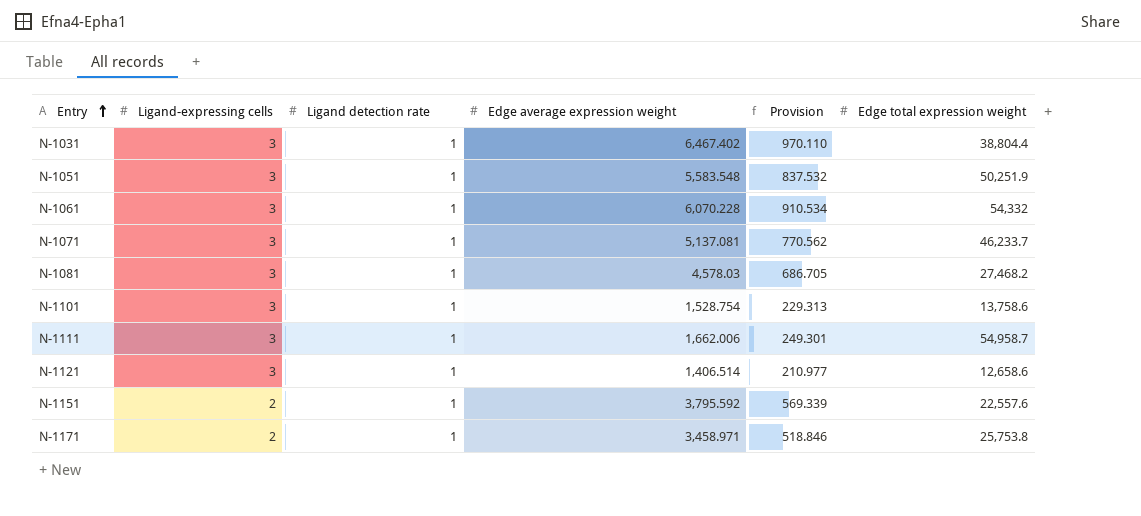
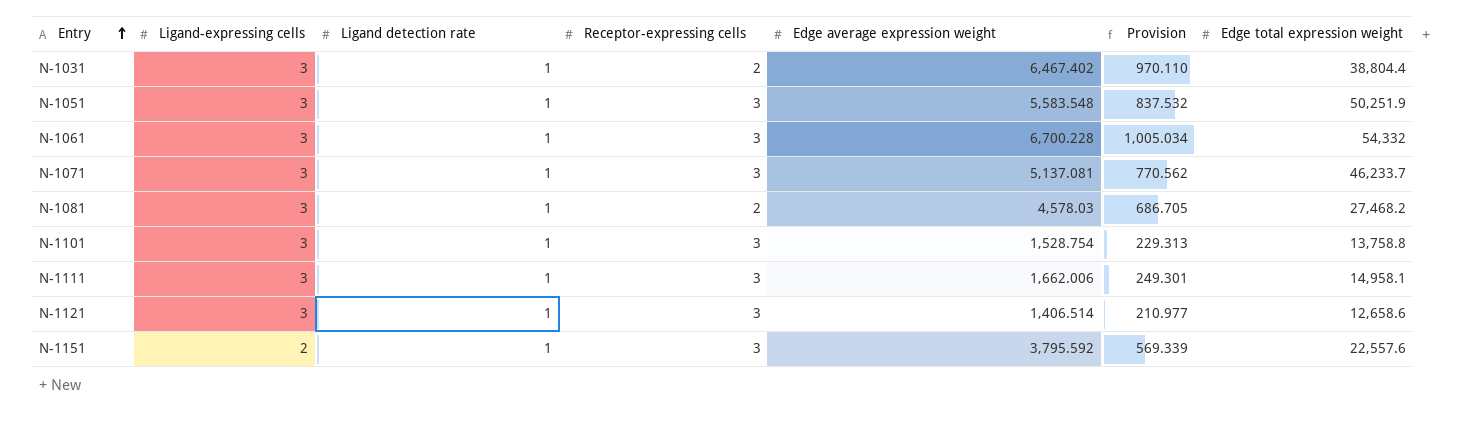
column Receptor-expressing cells | position: none -> 4
row N-1171: 2 | 1 | 3,458.971 | 518.846 | 25,753.8 -> none
N-1061 | Edge average expression weight: 6,070.228 -> 6,700.228
N-1061 | Provision: 910.534 -> 1,005.034
N-1101 | Edge total expression weight: 13,758.6 -> 13,758.8
N-1111 | Edge total expression weight: 54,958.7 -> 14,958.1

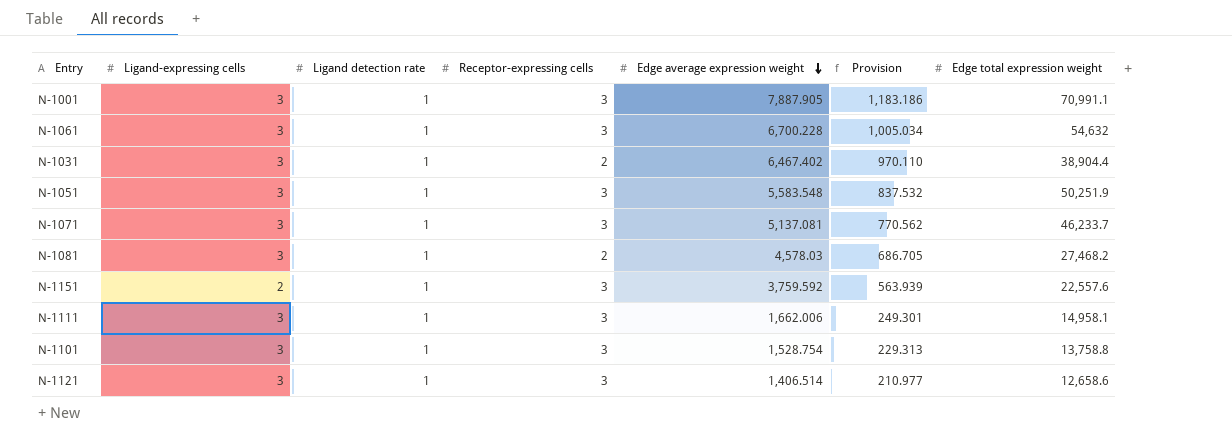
row order: Entry ascending -> Edge average expression weight descending
row N-1001: none -> 3 | 1 | 3 | 7,887.905 | 1,183.186 | 70,991.1
N-1061 | Edge total expression weight: 54,332 -> 54,632
N-1031 | Edge total expression weight: 38,804.4 -> 38,904.4
N-1151 | Edge average expression weight: 3,795.592 -> 3,759.592
N-1151 | Provision: 569.339 -> 563.939

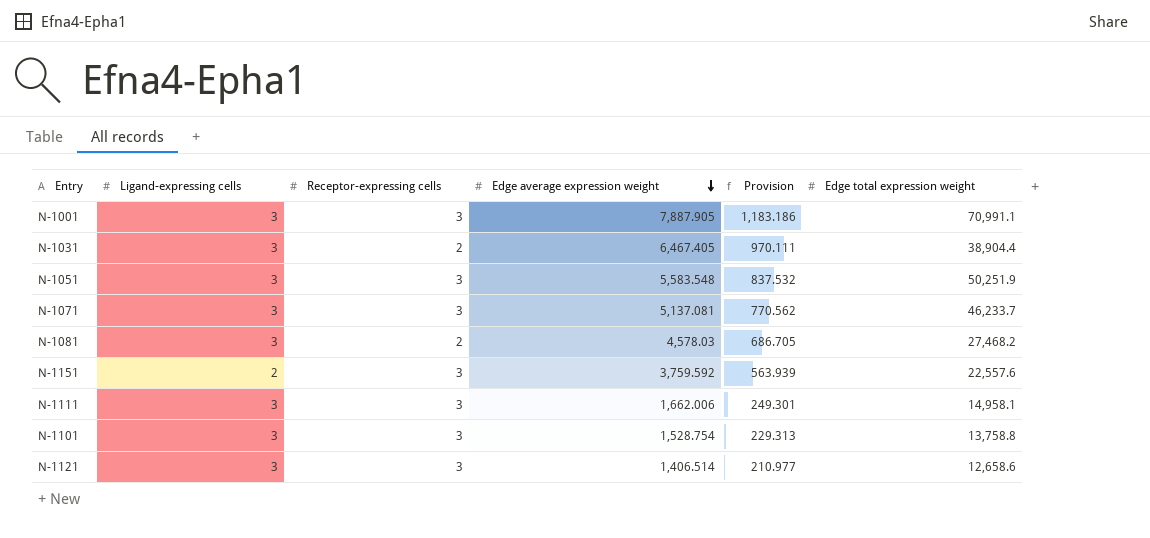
column Ligand detection rate | position: 3 -> none
row N-1061: 3 | 1 | 3 | 6,700.228 | 1,005.034 | 54,632 -> none
N-1031 | Edge average expression weight: 6,467.402 -> 6,467.405
N-1031 | Provision: 970.110 -> 970.111

